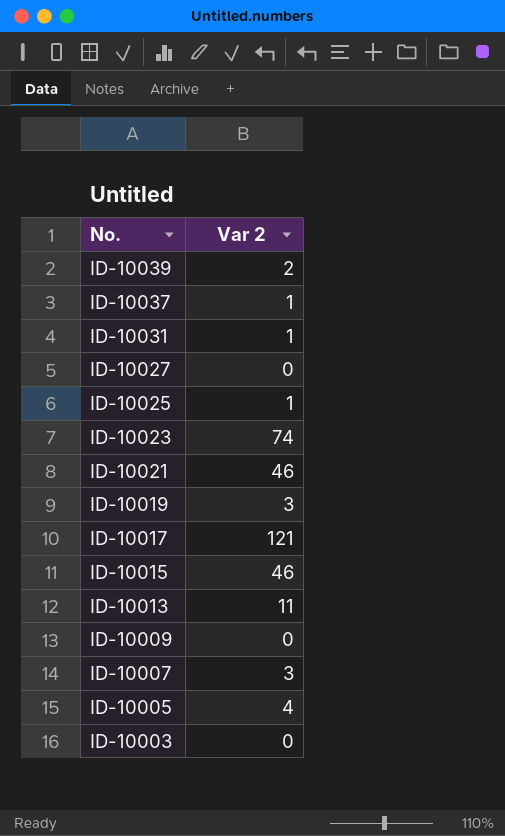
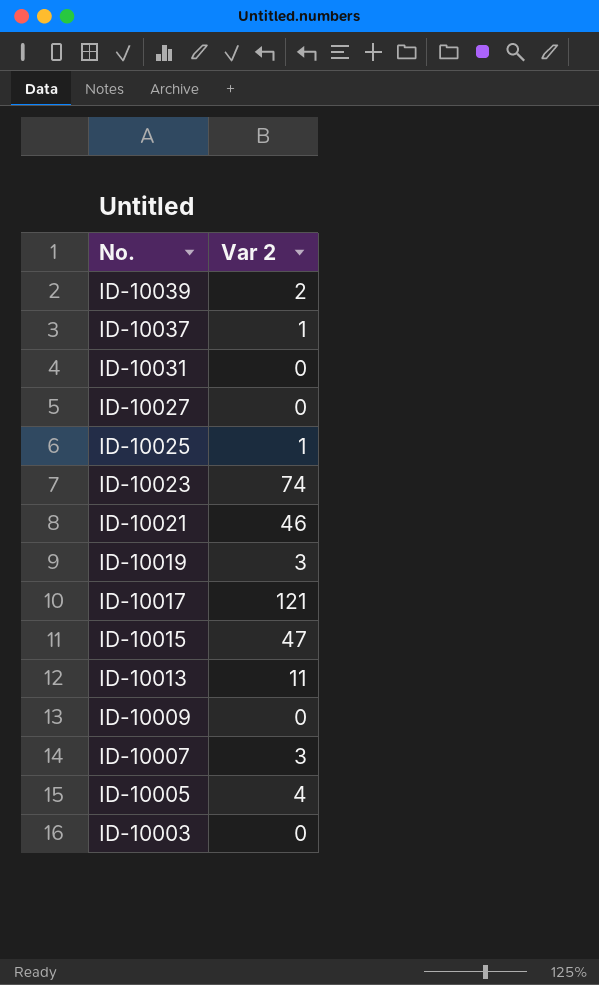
ID-10031 | Var 2: 1 -> 0
ID-10015 | Var 2: 46 -> 47

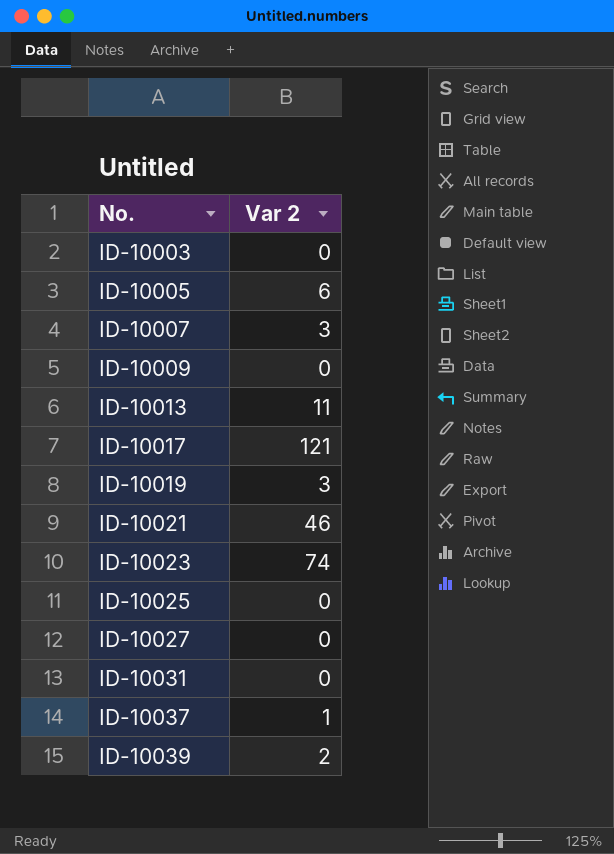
row order: No. descending -> No. ascending
row ID-10015: 47 -> none
ID-10005 | Var 2: 4 -> 6
ID-10025 | Var 2: 1 -> 0

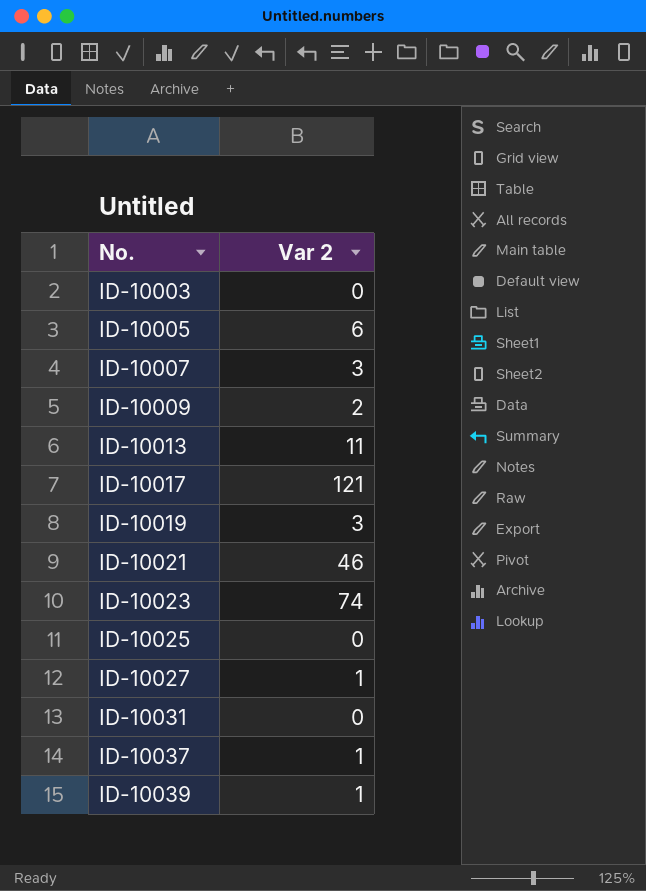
ID-10009 | Var 2: 0 -> 2
ID-10027 | Var 2: 0 -> 1
ID-10039 | Var 2: 2 -> 1

